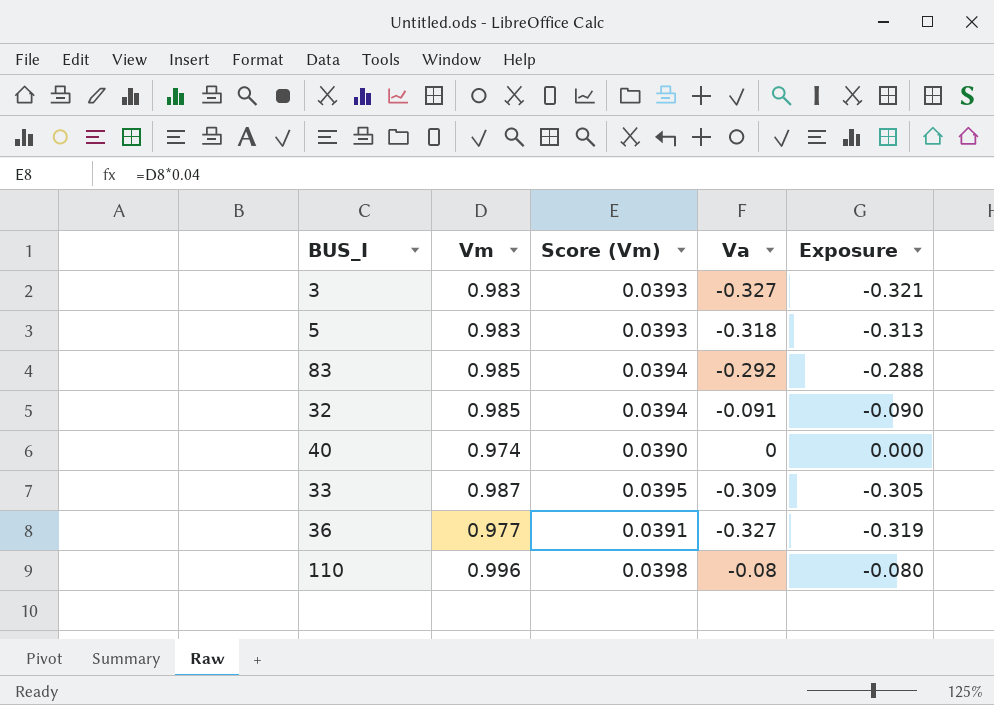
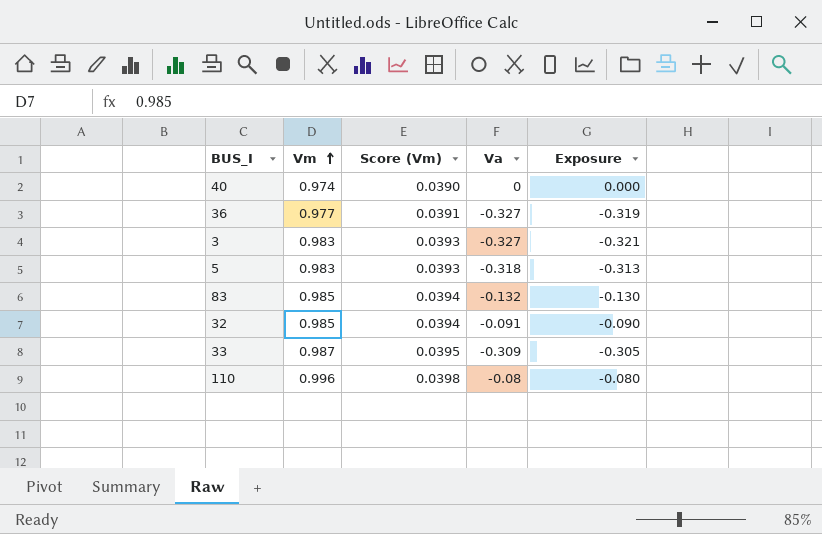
row order: none -> Vm ascending
83 | Va: -0.292 -> -0.132
83 | Exposure: -0.288 -> -0.130

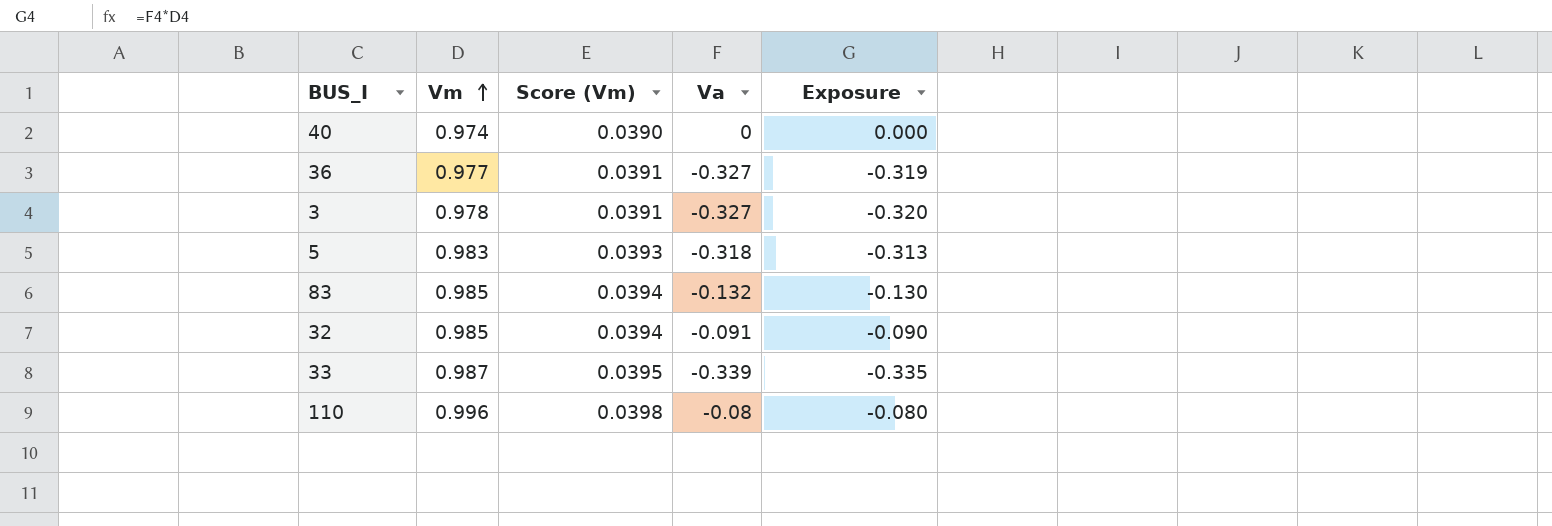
3 | Vm: 0.983 -> 0.978
3 | Score (Vm): 0.0393 -> 0.0391
3 | Exposure: -0.321 -> -0.320
33 | Va: -0.309 -> -0.339
33 | Exposure: -0.305 -> -0.335

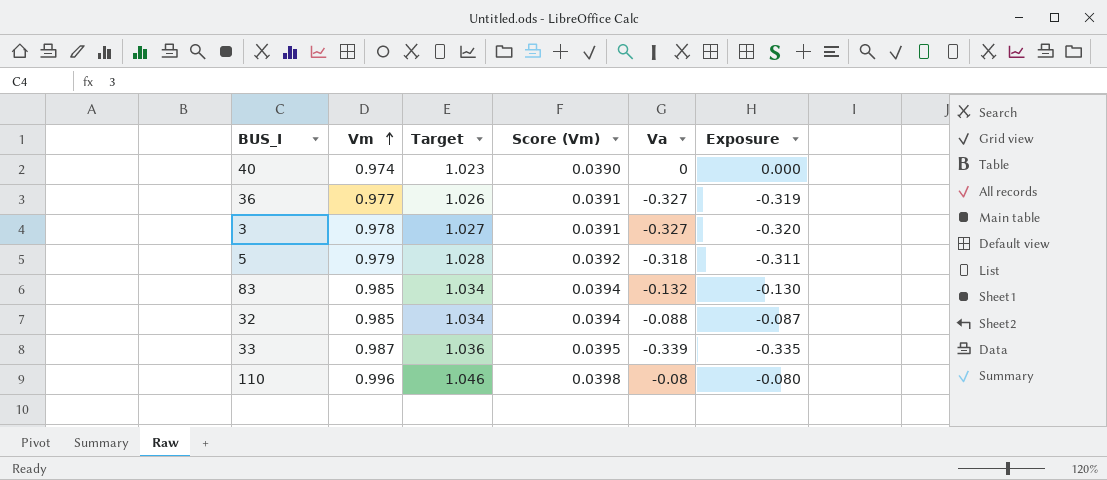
column Target | formula: none -> [Vm] * 1.05
5 | Vm: 0.983 -> 0.979
5 | Score (Vm): 0.0393 -> 0.0392
5 | Exposure: -0.313 -> -0.311
32 | Va: -0.091 -> -0.088
32 | Exposure: -0.090 -> -0.087

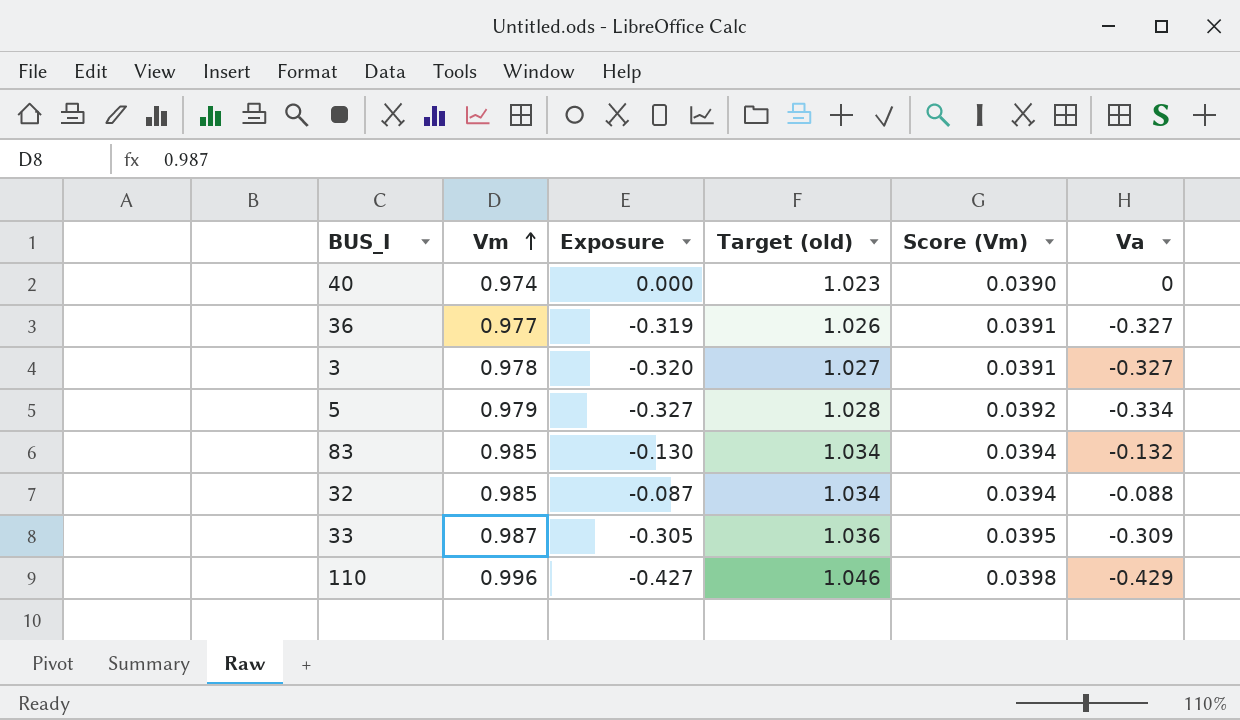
column Exposure | position: 6 -> 3
column name: Target -> Target (old)
5 | Exposure: -0.311 -> -0.327
5 | Va: -0.318 -> -0.334
33 | Exposure: -0.335 -> -0.305
33 | Va: -0.339 -> -0.309
110 | Exposure: -0.080 -> -0.427
110 | Va: -0.08 -> -0.429

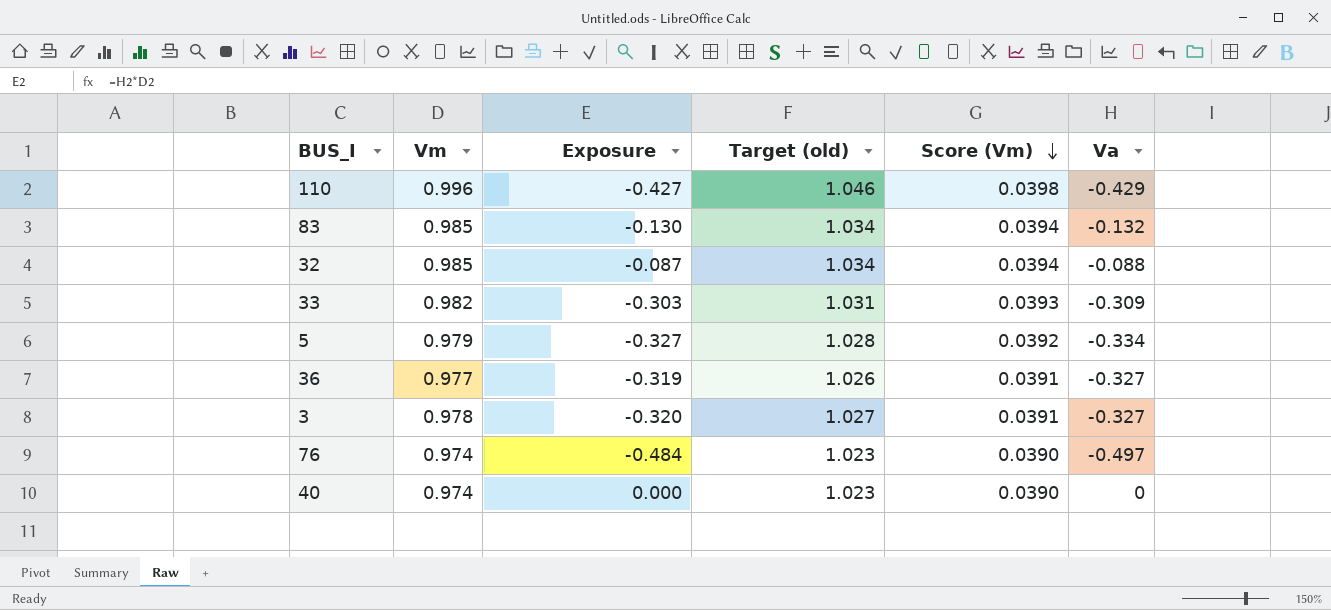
row order: Vm ascending -> Score (Vm) descending
33 | Vm: 0.987 -> 0.982
33 | Exposure: -0.305 -> -0.303
33 | Target (old): 1.036 -> 1.031
33 | Score (Vm): 0.0395 -> 0.0393
row 76: none -> 0.974 | -0.484 | 1.023 | 0.0390 | -0.497

